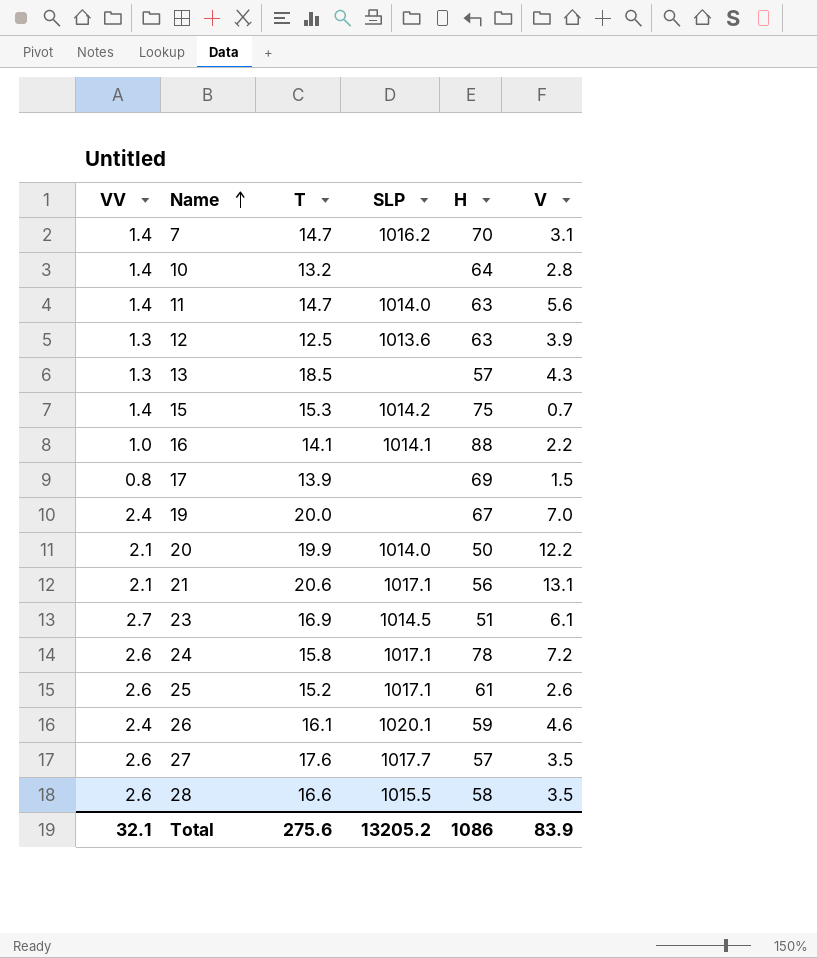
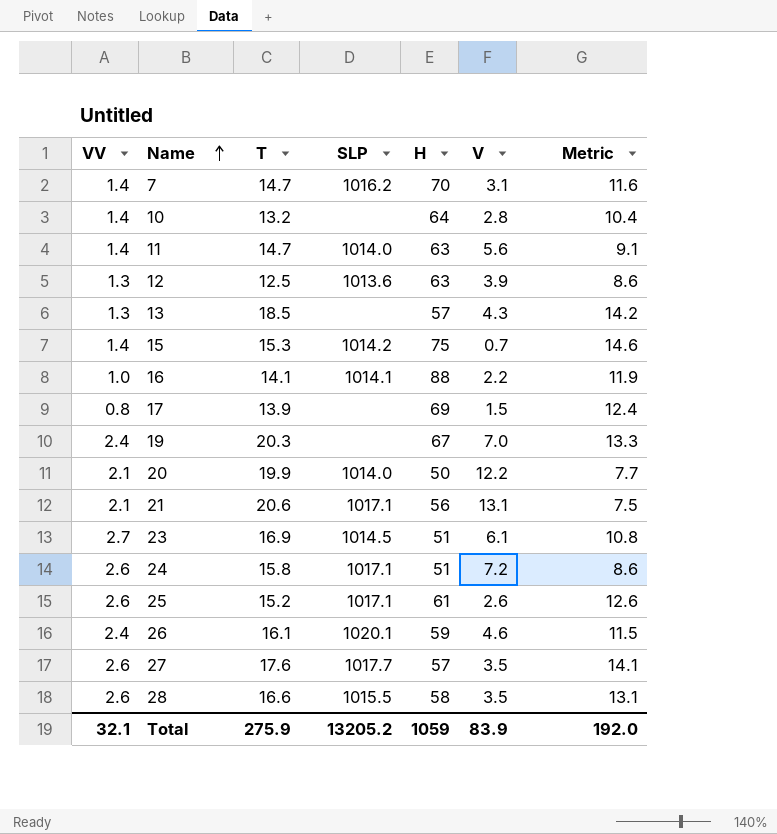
column Metric | formula: none -> [T] - [V]
19 | T: 20.0 -> 20.3
24 | H: 78 -> 51
Total | T: 275.6 -> 275.9
Total | H: 1086 -> 1059

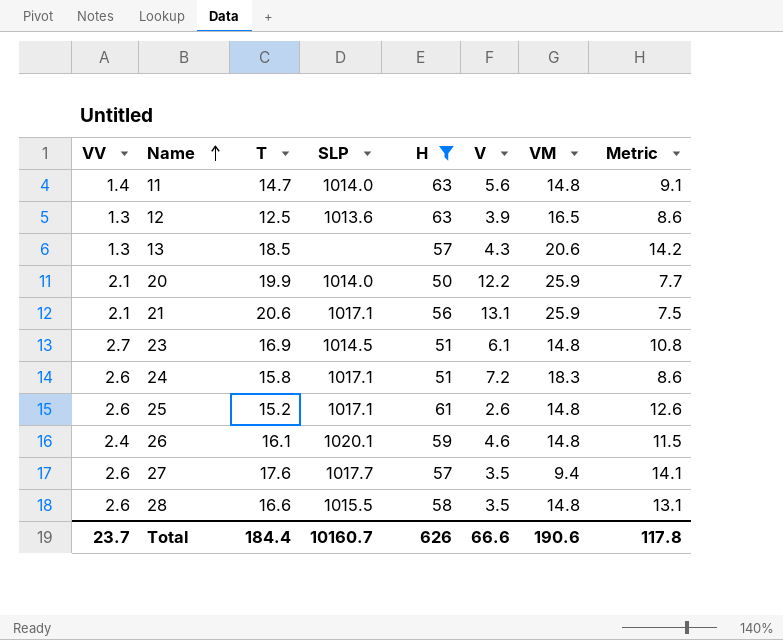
filter: none -> H <= 63
column VM | position: none -> 7
Total | VV: 32.1 -> 23.7
Total | T: 275.9 -> 184.4
Total | SLP: 13205.2 -> 10160.7
Total | H: 1059 -> 626
Total | V: 83.9 -> 66.6
Total | Metric: 192.0 -> 117.8

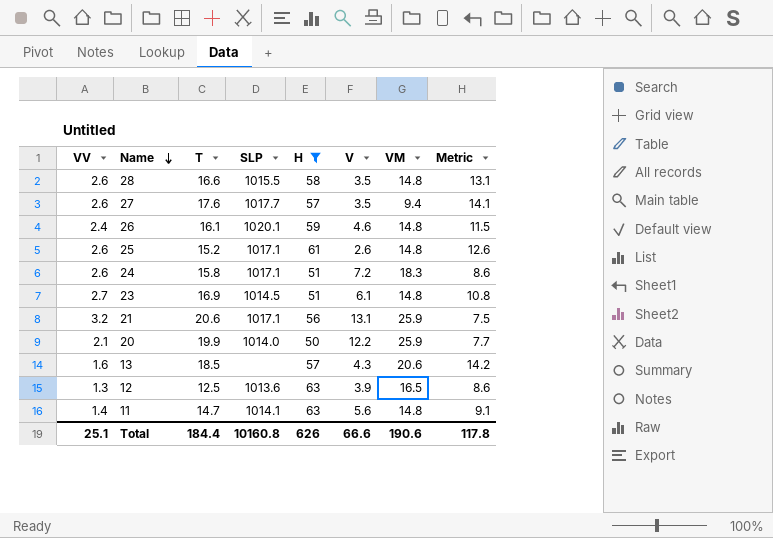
row order: Name ascending -> Name descending
21 | VV: 2.1 -> 3.2
13 | VV: 1.3 -> 1.6
11 | SLP: 1014.0 -> 1014.1
Total | VV: 23.7 -> 25.1
Total | SLP: 10160.7 -> 10160.8

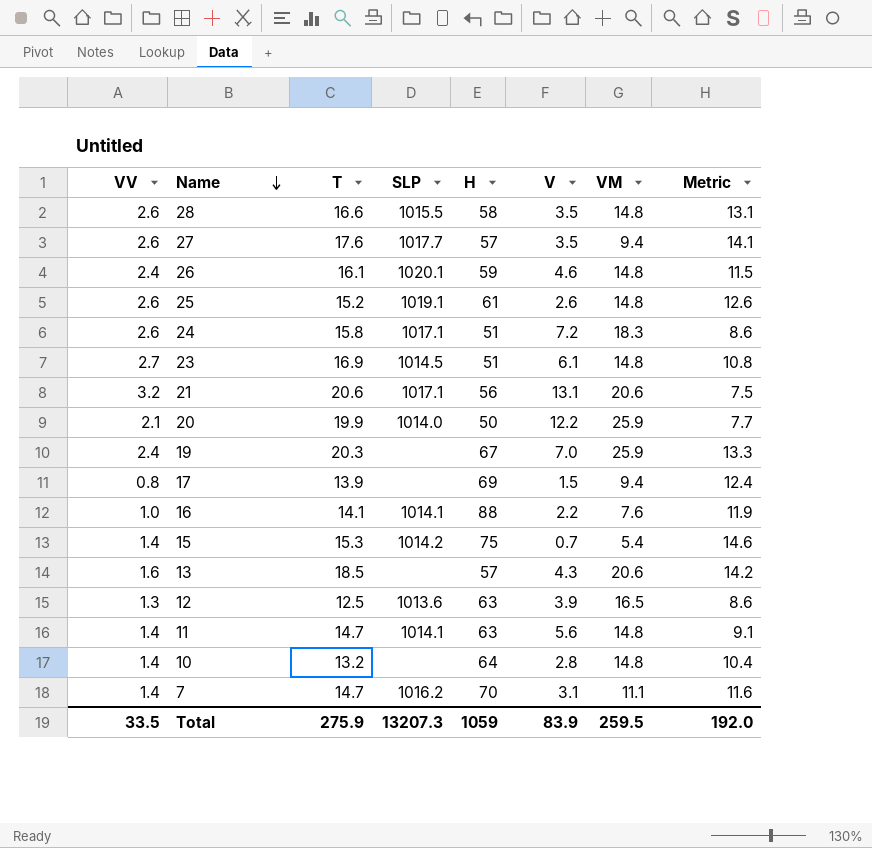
filter: H <= 63 -> none
25 | SLP: 1017.1 -> 1019.1
21 | VM: 25.9 -> 20.6
Total | VV: 25.1 -> 33.5
Total | T: 184.4 -> 275.9
Total | SLP: 10160.8 -> 13207.3
Total | H: 626 -> 1059
Total | V: 66.6 -> 83.9
Total | VM: 190.6 -> 259.5
Total | Metric: 117.8 -> 192.0

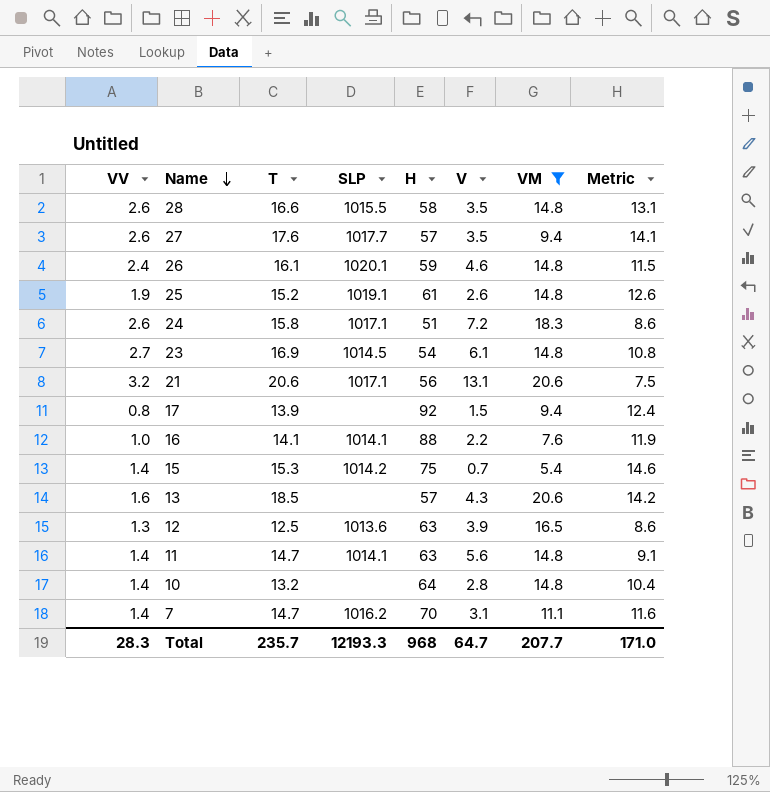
filter: none -> VM != 25.9
25 | VV: 2.6 -> 1.9
23 | H: 51 -> 54
17 | H: 69 -> 92
Total | VV: 33.5 -> 28.3
Total | T: 275.9 -> 235.7
Total | SLP: 13207.3 -> 12193.3
Total | H: 1059 -> 968
Total | V: 83.9 -> 64.7
Total | VM: 259.5 -> 207.7
Total | Metric: 192.0 -> 171.0

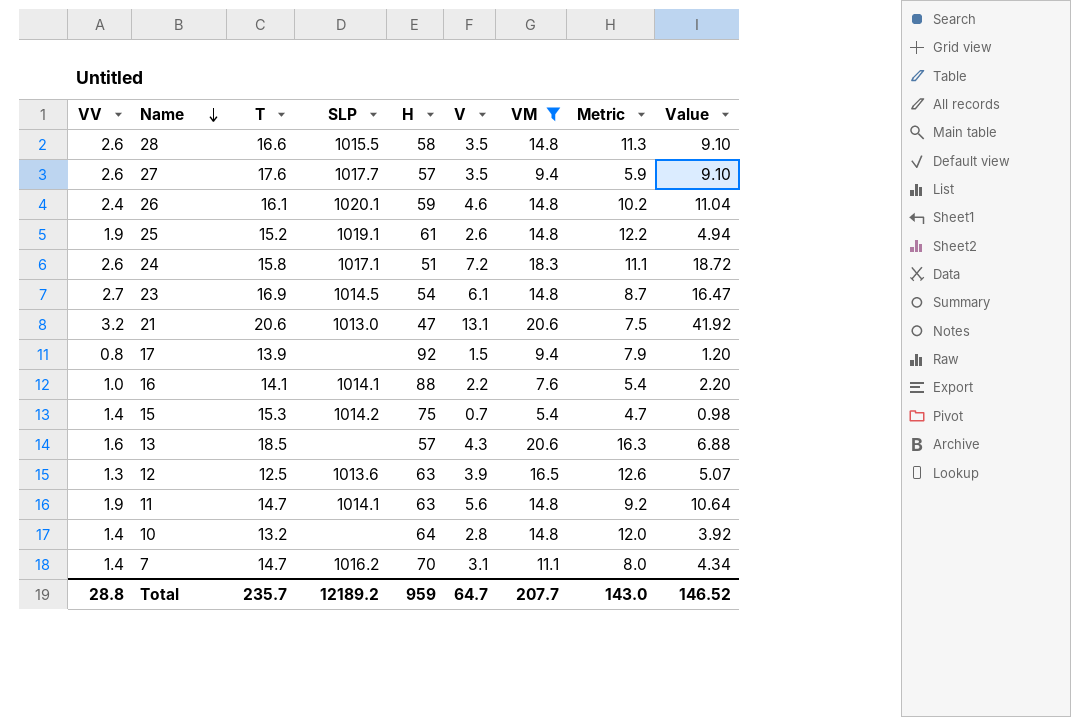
column Metric | formula: [T] - [V] -> [VM] - [V]
column Value | formula: none -> [VV] * [V]
21 | SLP: 1017.1 -> 1013.0
21 | H: 56 -> 47
11 | VV: 1.4 -> 1.9
Total | VV: 28.3 -> 28.8
Total | SLP: 12193.3 -> 12189.2
Total | H: 968 -> 959
Total | Metric: 171.0 -> 143.0

